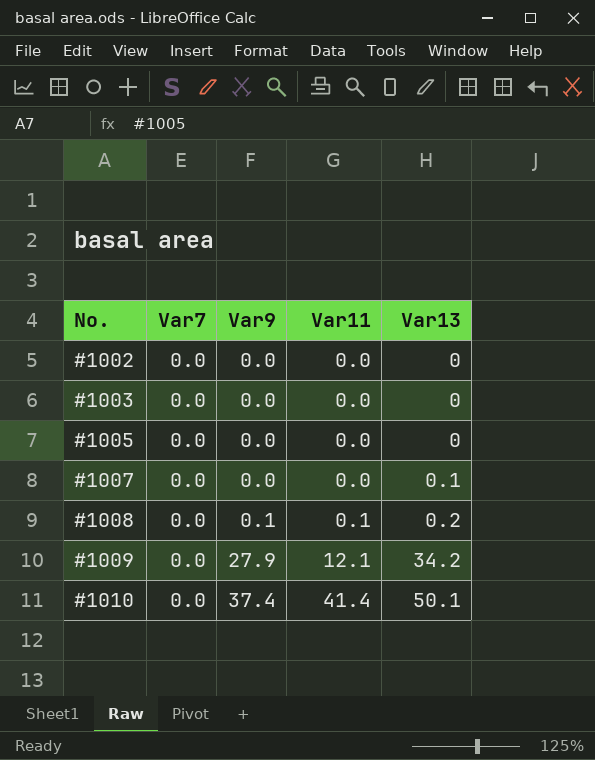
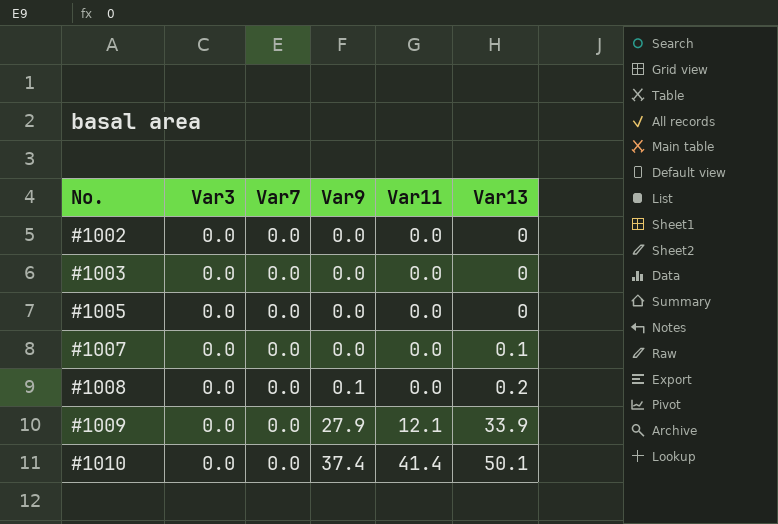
column Var3 | position: none -> 2
#1008 | Var11: 0.1 -> 0.0
#1009 | Var13: 34.2 -> 33.9

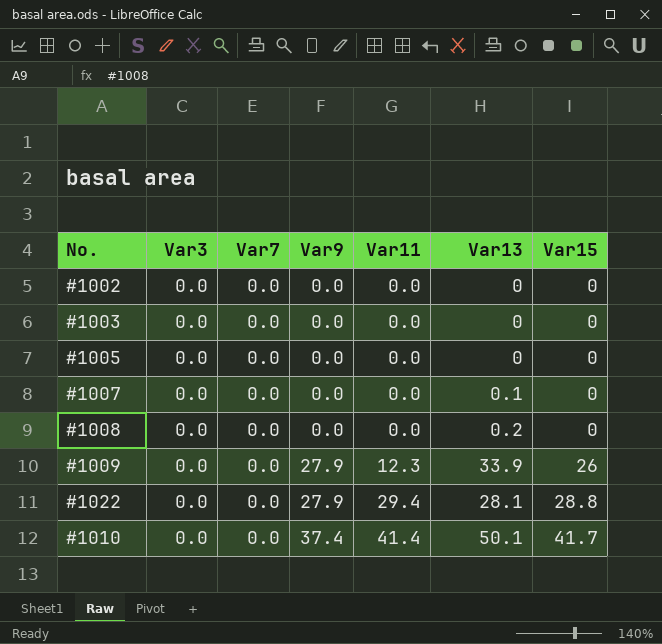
column Var15 | position: none -> 7
#1008 | Var9: 0.1 -> 0.0
#1009 | Var11: 12.1 -> 12.3
row #1022: none -> 0.0 | 0.0 | 27.9 | 29.4 | 28.1 | 28.8

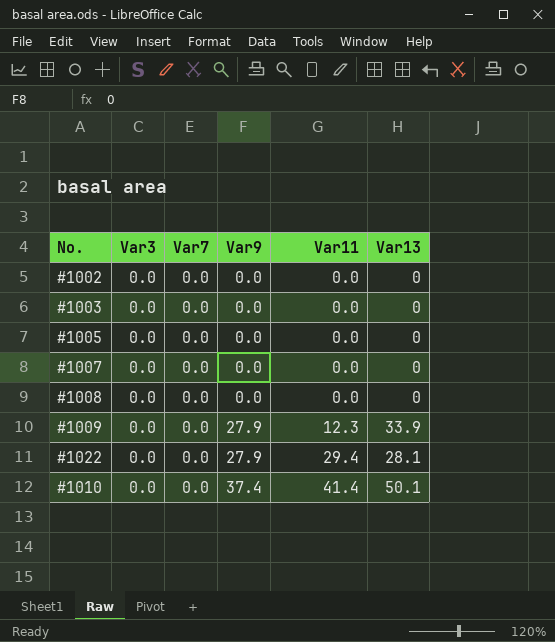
column Var15 | position: 7 -> none
#1007 | Var13: 0.1 -> 0
#1008 | Var13: 0.2 -> 0

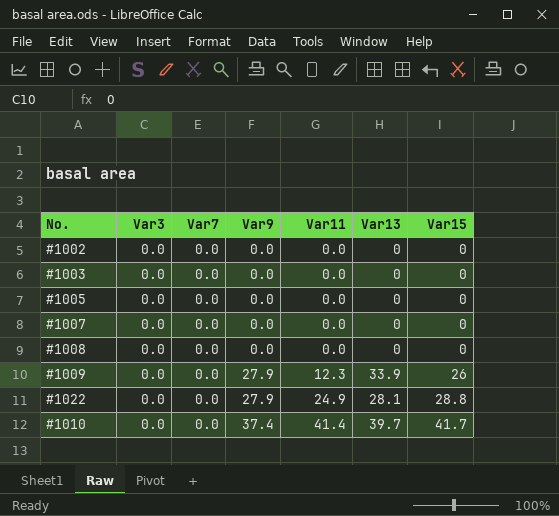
column Var15 | position: none -> 7
#1022 | Var11: 29.4 -> 24.9
#1010 | Var13: 50.1 -> 39.7

